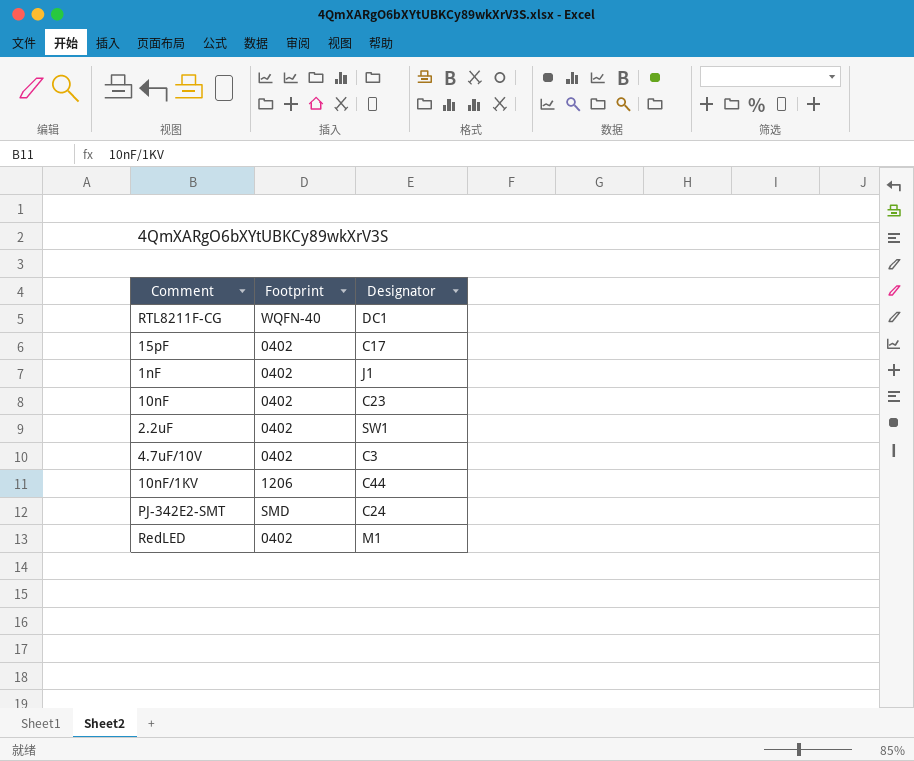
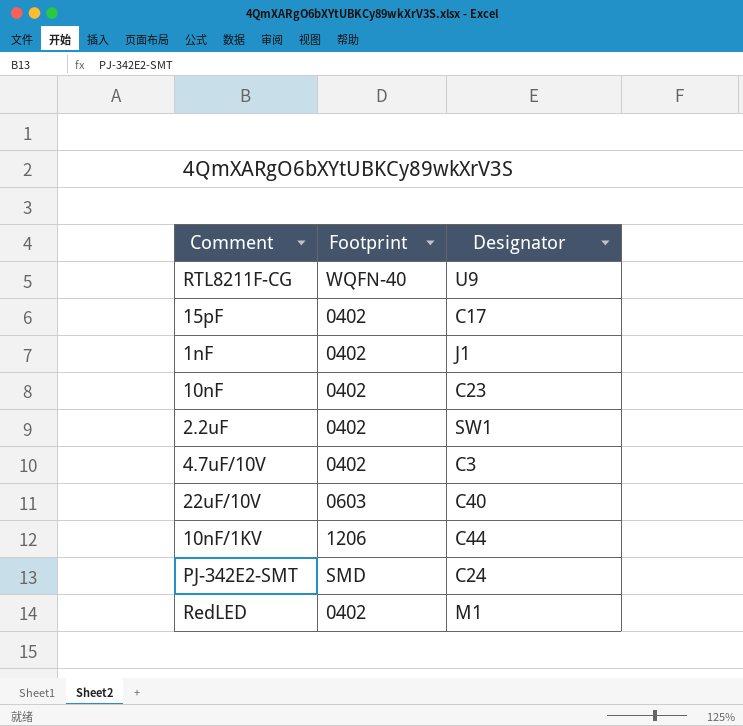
RTL8211F-CG | Designator: DC1 -> U9
row 22uF/10V: none -> 0603 | C40

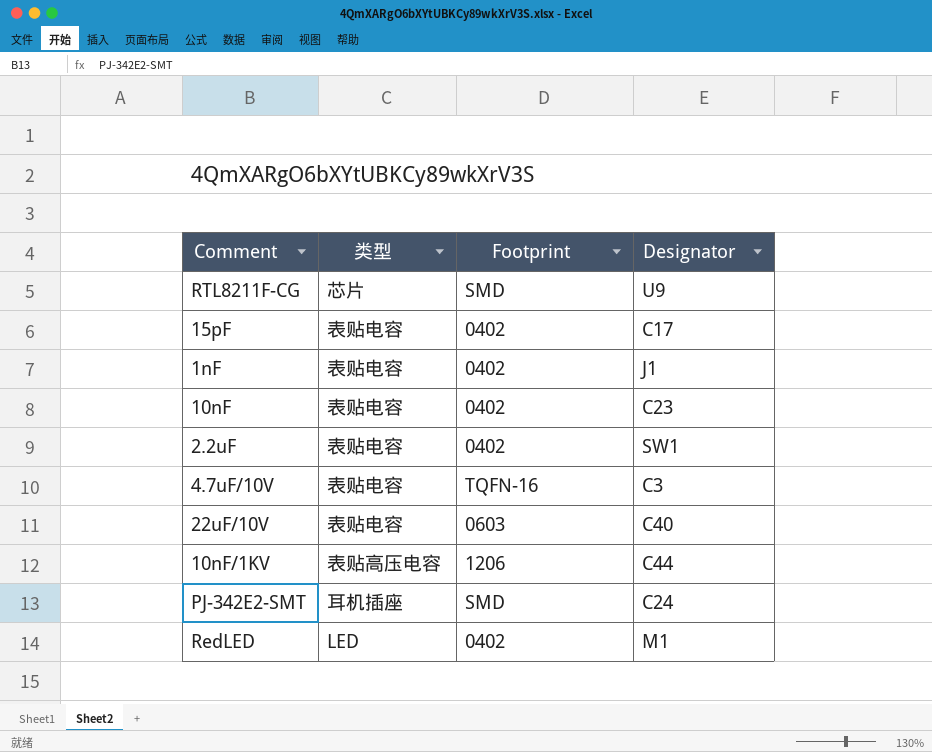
column 类型 | position: none -> 2
RTL8211F-CG | Footprint: WQFN-40 -> SMD
4.7uF/10V | Footprint: 0402 -> TQFN-16

